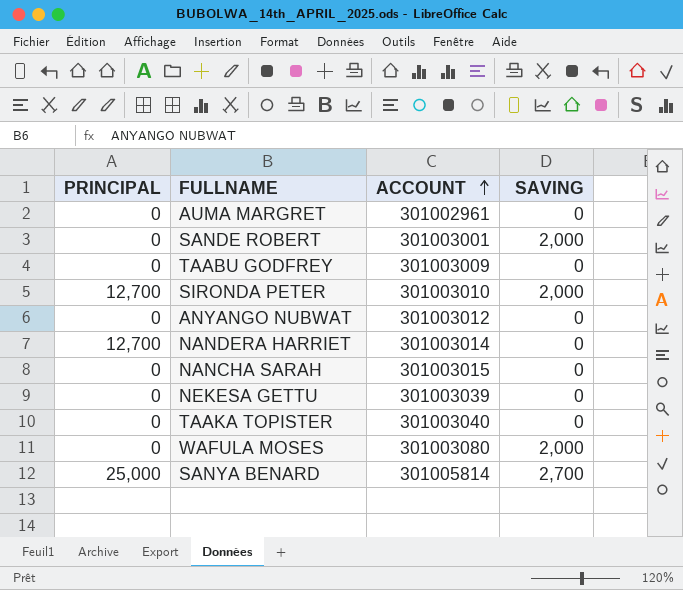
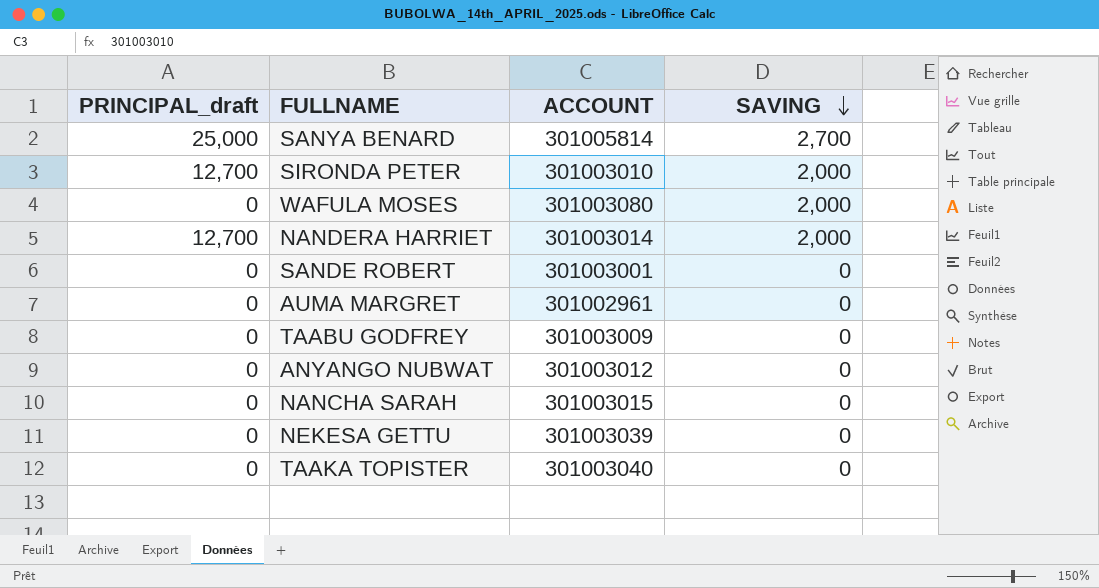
row order: ACCOUNT ascending -> SAVING descending
column name: PRINCIPAL -> PRINCIPAL_draft
NANDERA HARRIET | SAVING: 0 -> 2,000
SANDE ROBERT | SAVING: 2,000 -> 0

